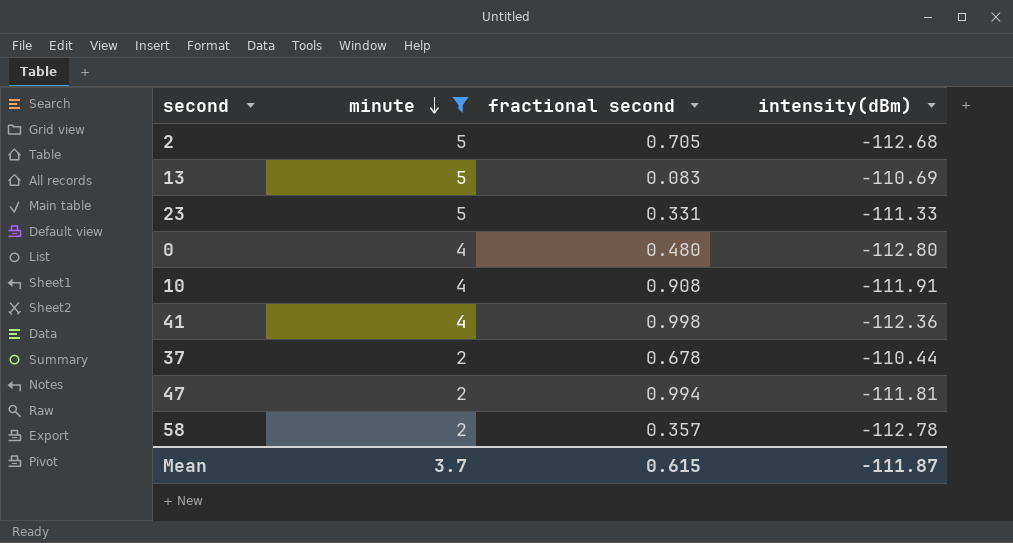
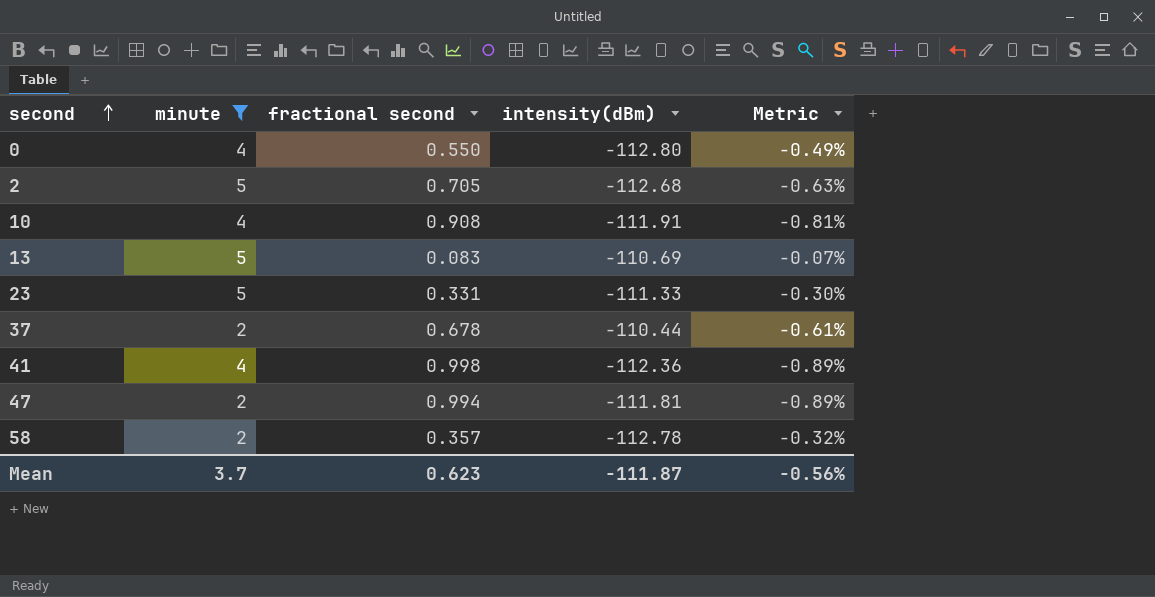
row order: minute descending -> second ascending
column Metric | formula: none -> [fractional second] / [intensity(dBm)]
0 | fractional second: 0.480 -> 0.550
Mean | fractional second: 0.615 -> 0.623

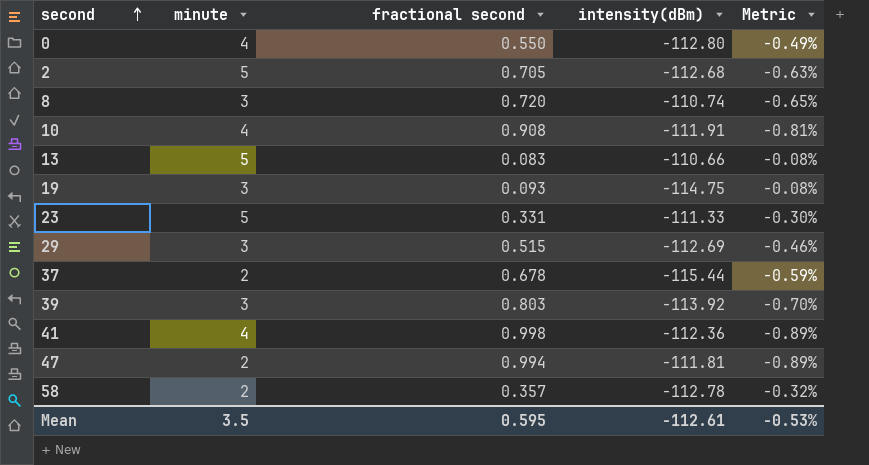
filter: minute != 3 -> none
13 | intensity(dBm): -110.69 -> -110.66
13 | Metric: -0.07% -> -0.08%
37 | intensity(dBm): -110.44 -> -115.44
37 | Metric: -0.61% -> -0.59%
Mean | minute: 3.7 -> 3.5
Mean | fractional second: 0.623 -> 0.595
Mean | intensity(dBm): -111.87 -> -112.61
Mean | Metric: -0.56% -> -0.53%

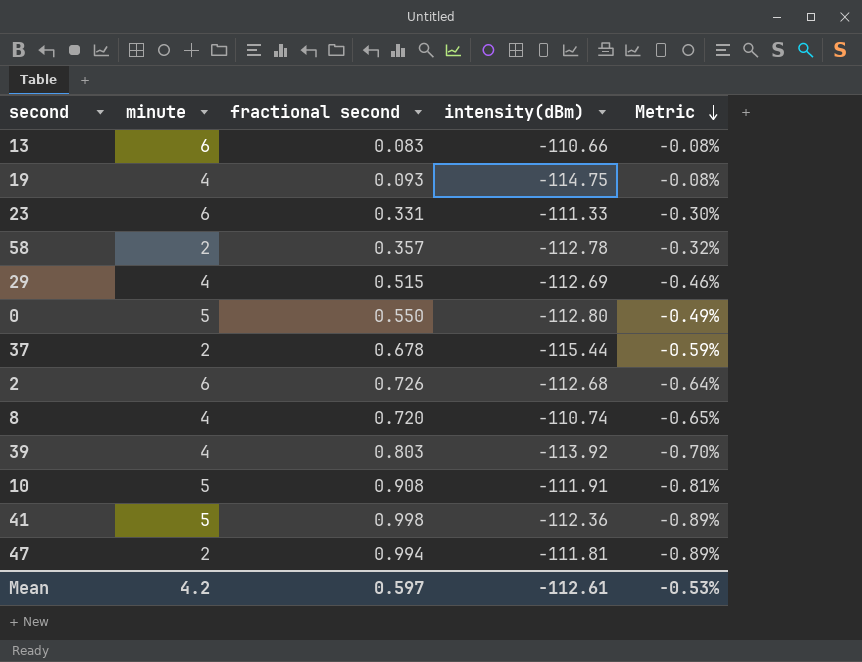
row order: second ascending -> Metric descending
13 | minute: 5 -> 6
19 | minute: 3 -> 4
23 | minute: 5 -> 6
29 | minute: 3 -> 4
0 | minute: 4 -> 5
2 | minute: 5 -> 6
2 | fractional second: 0.705 -> 0.726
2 | Metric: -0.63% -> -0.64%
8 | minute: 3 -> 4
39 | minute: 3 -> 4
10 | minute: 4 -> 5
41 | minute: 4 -> 5
Mean | minute: 3.5 -> 4.2
Mean | fractional second: 0.595 -> 0.597

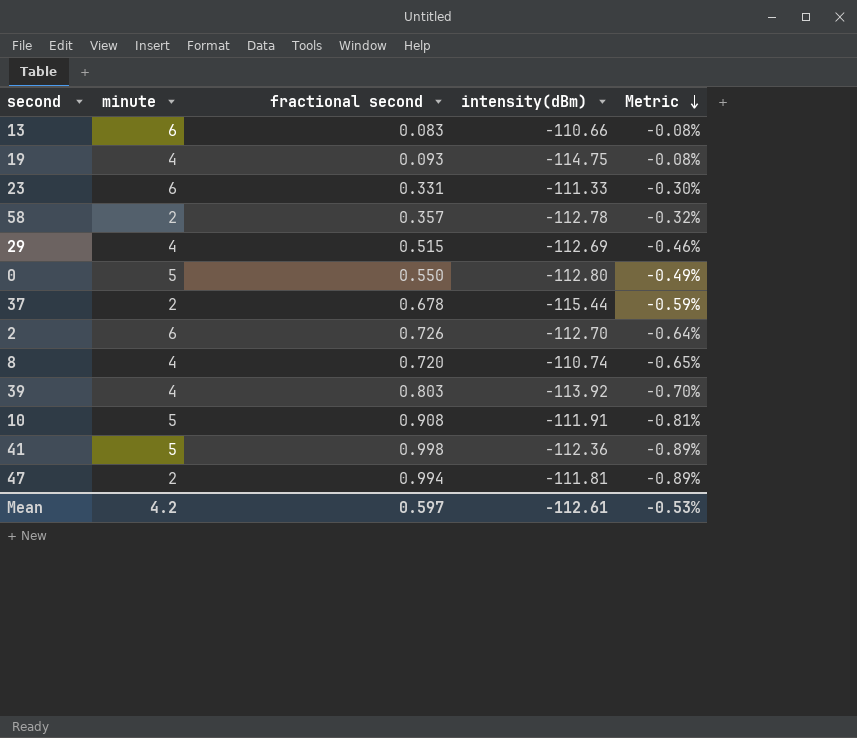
2 | intensity(dBm): -112.68 -> -112.70

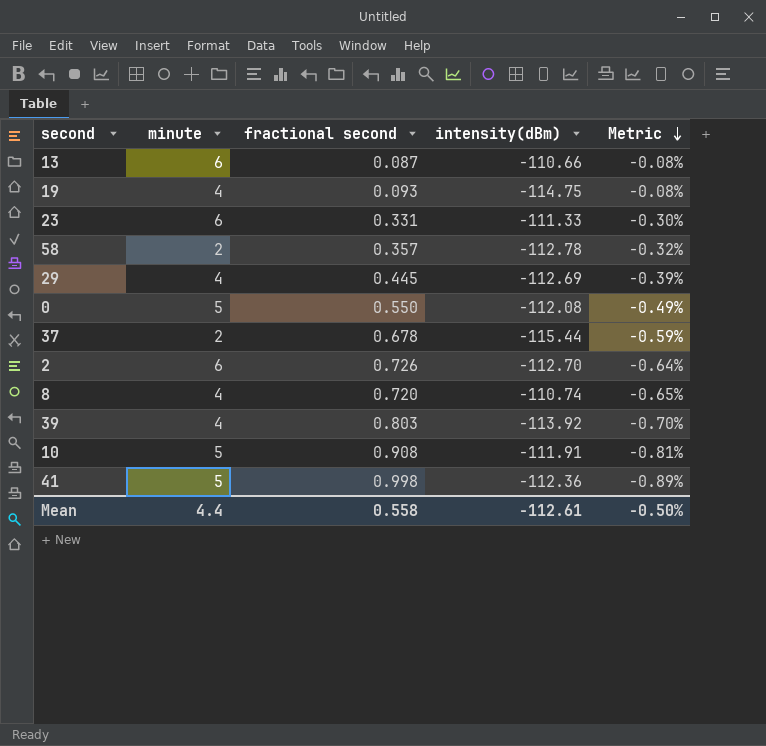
row 47: 2 | 0.994 | -111.81 | -0.89% -> none
13 | fractional second: 0.083 -> 0.087
29 | fractional second: 0.515 -> 0.445
29 | Metric: -0.46% -> -0.39%
0 | intensity(dBm): -112.80 -> -112.08
Mean | minute: 4.2 -> 4.4
Mean | fractional second: 0.597 -> 0.558
Mean | Metric: -0.53% -> -0.50%

